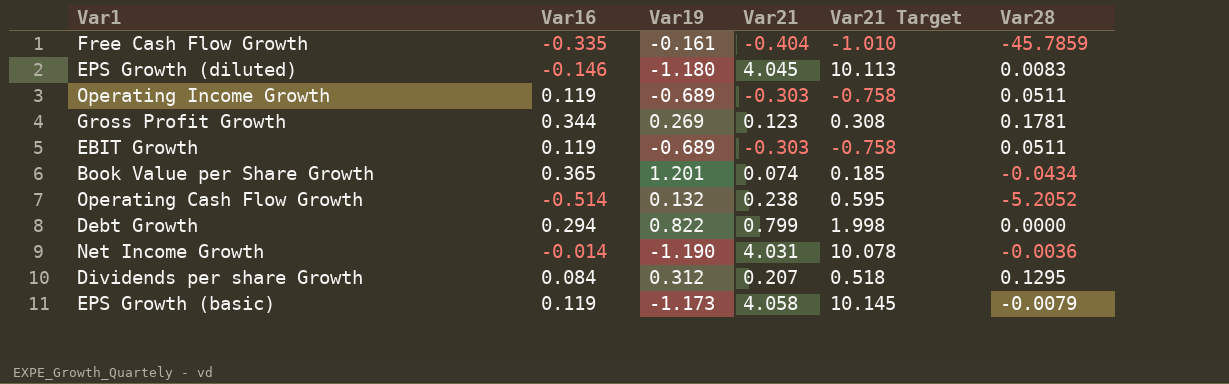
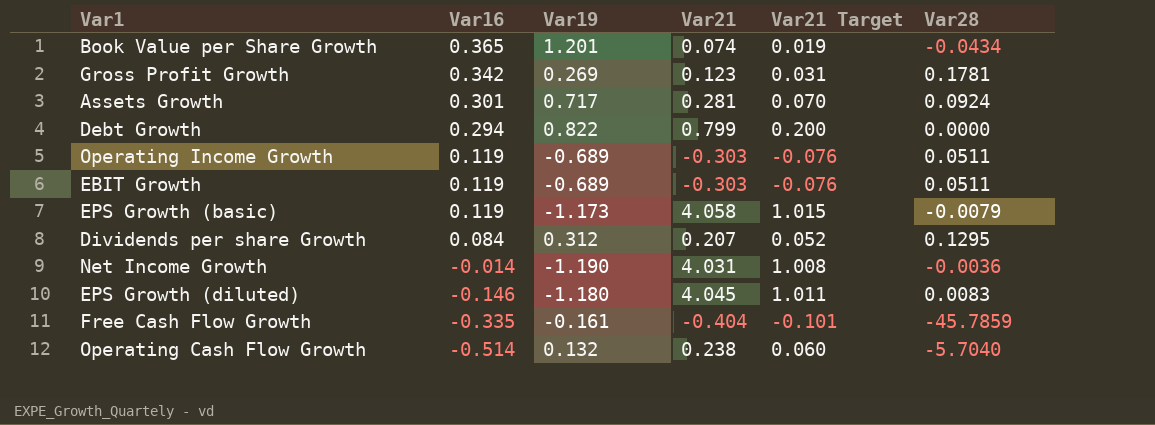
row order: none -> Var16 descending
column Var21 Target | formula: [Var21] * 2.5 -> [Var21] * 0.25
Gross Profit Growth | Var16: 0.344 -> 0.342
row Assets Growth: none -> 0.301 | 0.717 | 0.281 | 0.070 | 0.0924
Operating Cash Flow Growth | Var28: -5.2052 -> -5.7040

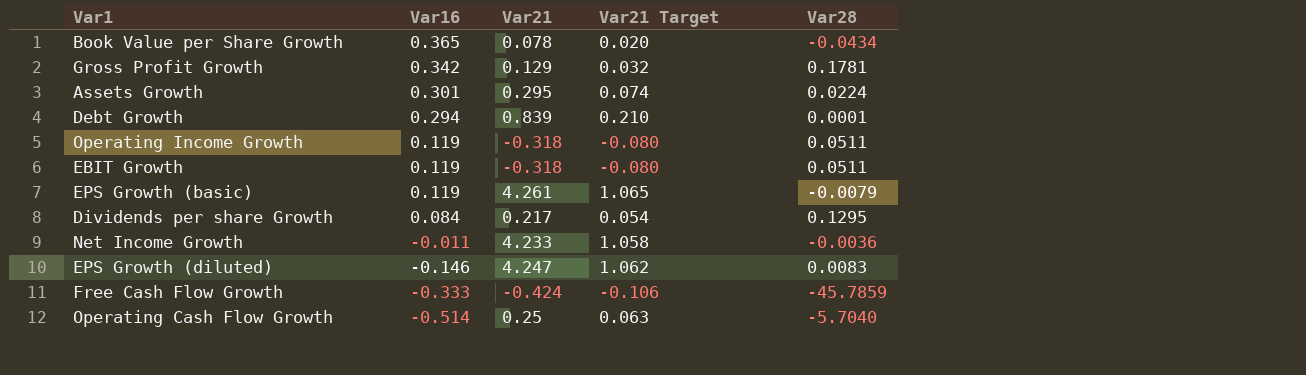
column Var19 | position: 3 -> none
Book Value per Share Growth | Var21: 0.074 -> 0.078
Book Value per Share Growth | Var21 Target: 0.019 -> 0.020
Gross Profit Growth | Var21: 0.123 -> 0.129
Gross Profit Growth | Var21 Target: 0.031 -> 0.032
Assets Growth | Var21: 0.281 -> 0.295
Assets Growth | Var21 Target: 0.070 -> 0.074
Assets Growth | Var28: 0.0924 -> 0.0224
Debt Growth | Var21: 0.799 -> 0.839
Debt Growth | Var21 Target: 0.200 -> 0.210
Debt Growth | Var28: 0.0000 -> 0.0001
Operating Income Growth | Var21: -0.303 -> -0.318
Operating Income Growth | Var21 Target: -0.076 -> -0.080
EBIT Growth | Var21: -0.303 -> -0.318
EBIT Growth | Var21 Target: -0.076 -> -0.080
EPS Growth (basic) | Var21: 4.058 -> 4.261
EPS Growth (basic) | Var21 Target: 1.015 -> 1.065
Dividends per share Growth | Var21: 0.207 -> 0.217
Dividends per share Growth | Var21 Target: 0.052 -> 0.054
Net Income Growth | Var16: -0.014 -> -0.011
Net Income Growth | Var21: 4.031 -> 4.233
Net Income Growth | Var21 Target: 1.008 -> 1.058
EPS Growth (diluted) | Var21: 4.045 -> 4.247
EPS Growth (diluted) | Var21 Target: 1.011 -> 1.062
Free Cash Flow Growth | Var16: -0.335 -> -0.333
Free Cash Flow Growth | Var21: -0.404 -> -0.424
Free Cash Flow Growth | Var21 Target: -0.101 -> -0.106
Operating Cash Flow Growth | Var21: 0.238 -> 0.25
Operating Cash Flow Growth | Var21 Target: 0.060 -> 0.063

